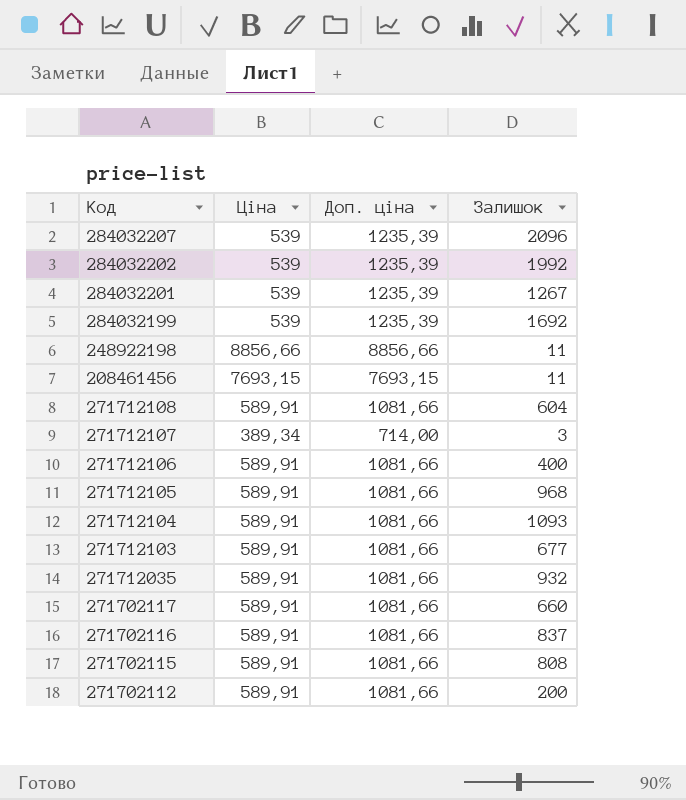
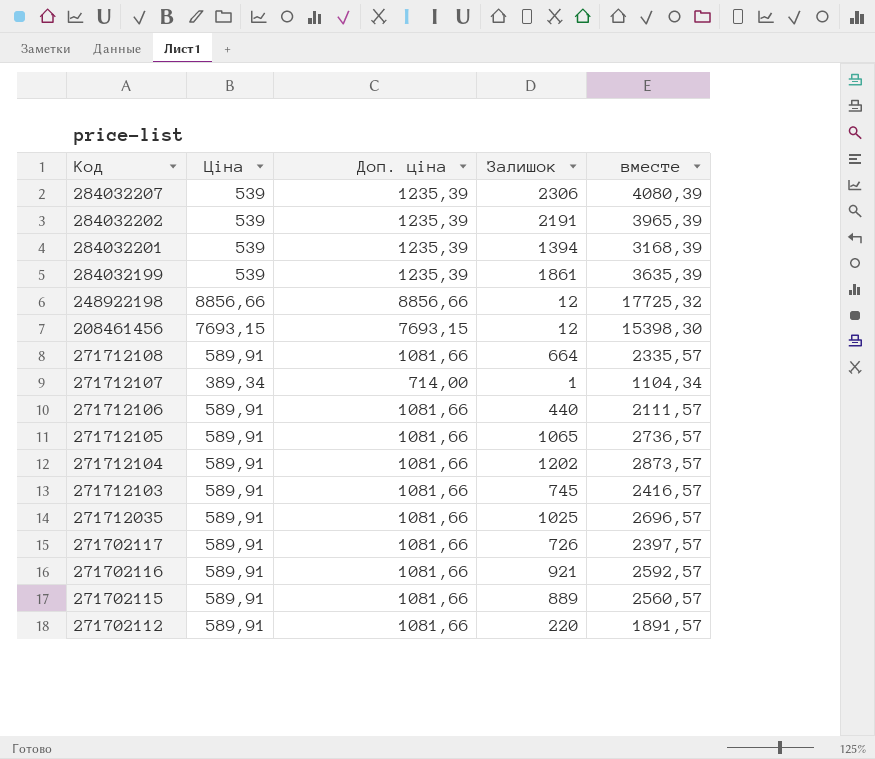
column вместе | formula: none -> [Ціна] + [Доп. ціна] + [Залишок]
284032207 | Залишок: 2096 -> 2306
284032202 | Залишок: 1992 -> 2191
284032201 | Залишок: 1267 -> 1394
284032199 | Залишок: 1692 -> 1861
248922198 | Залишок: 11 -> 12
208461456 | Залишок: 11 -> 12
271712108 | Залишок: 604 -> 664
271712107 | Залишок: 3 -> 1
271712106 | Залишок: 400 -> 440
271712105 | Залишок: 968 -> 1065
271712104 | Залишок: 1093 -> 1202
271712103 | Залишок: 677 -> 745
271712035 | Залишок: 932 -> 1025
271702117 | Залишок: 660 -> 726
271702116 | Залишок: 837 -> 921
271702115 | Залишок: 808 -> 889
271702112 | Залишок: 200 -> 220

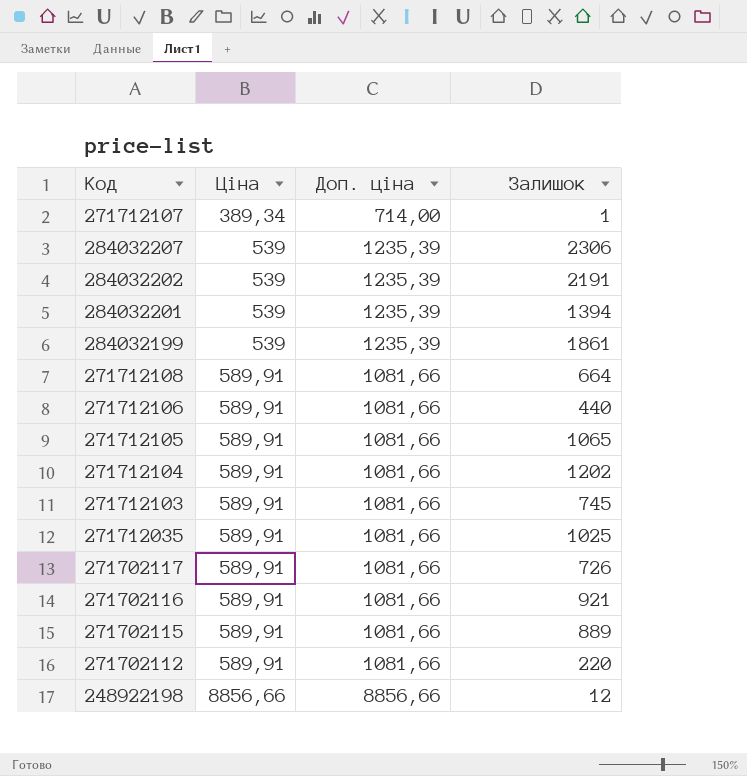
row order: none -> Ціна ascending
column вместе | formula: [Ціна] + [Доп. ціна] + [Залишок] -> none
row 208461456: 7693,15 | 7693,15 | 12 | 15398,30 -> none

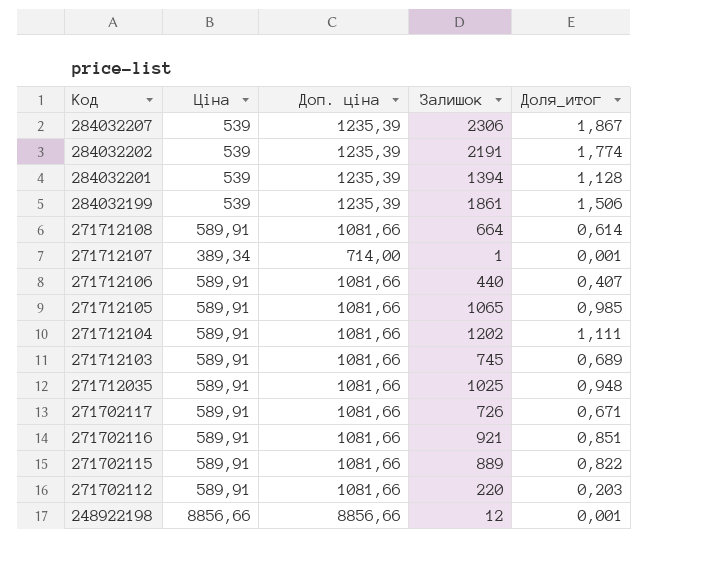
row order: Ціна ascending -> Код descending
column Доля_итог | formula: none -> [Залишок] / [Доп. ціна]

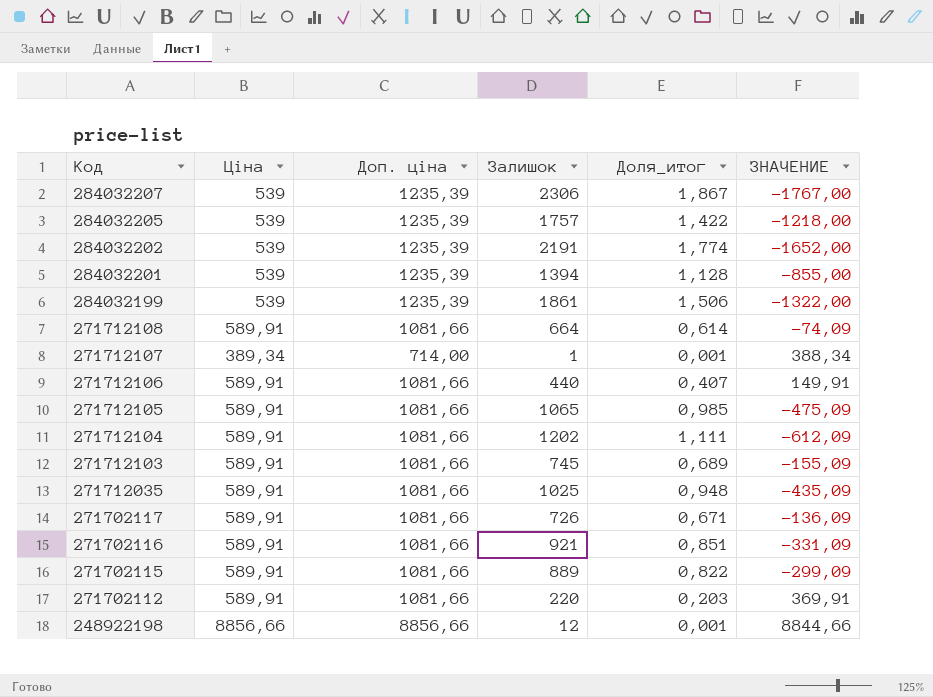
column ЗНАЧЕНИЕ | formula: none -> [Ціна] - [Залишок]
row 284032205: none -> 539 | 1235,39 | 1757 | 1,422 | -1218,00

